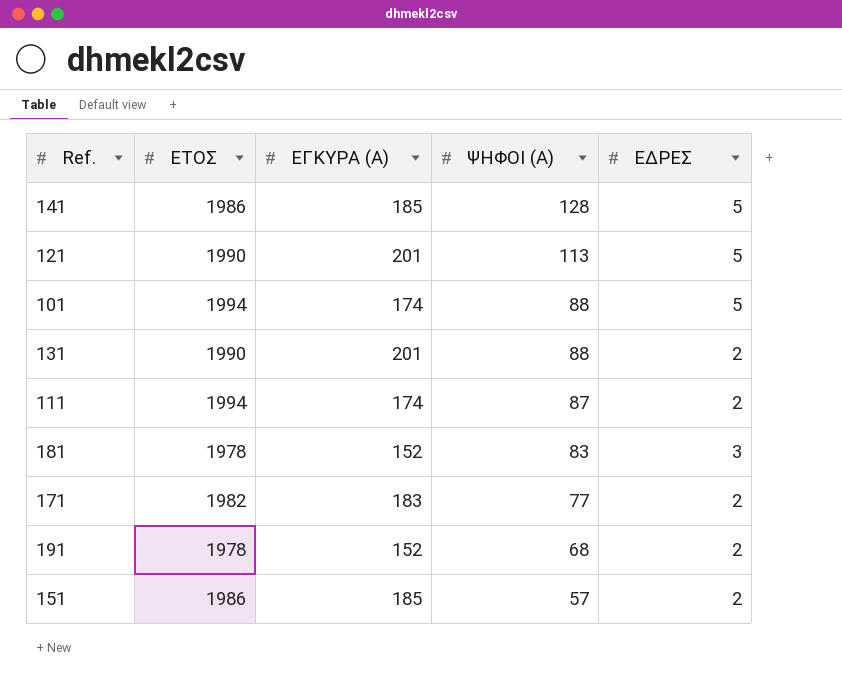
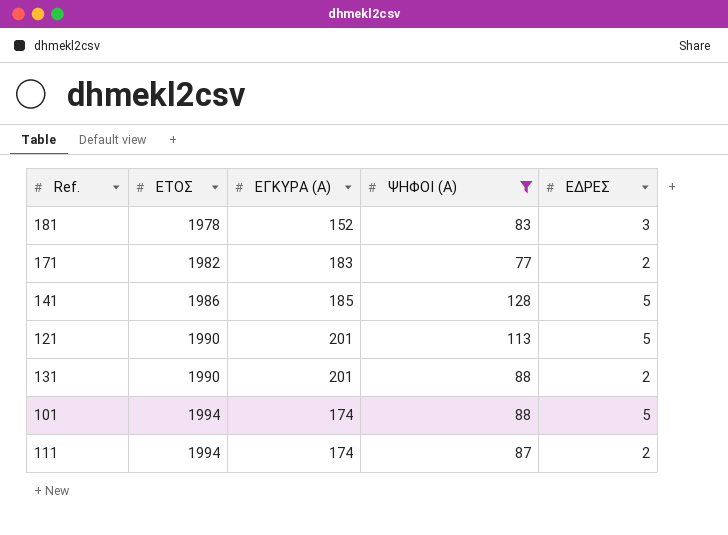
filter: none -> ΨΗΦΟΙ (Α) >= 77
row order: ΨΗΦΟΙ (Α) descending -> ΕΤΟΣ ascending

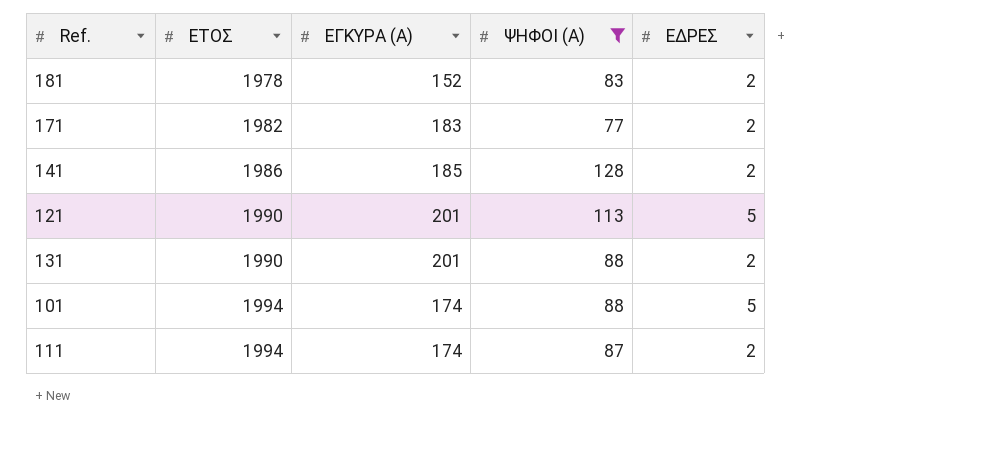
181 | ΕΔΡΕΣ: 3 -> 2
141 | ΕΔΡΕΣ: 5 -> 2

